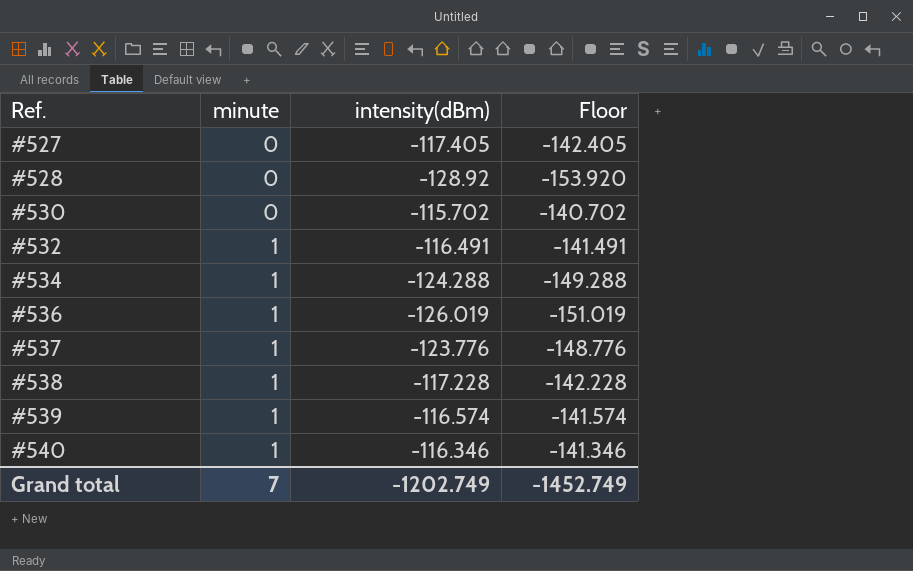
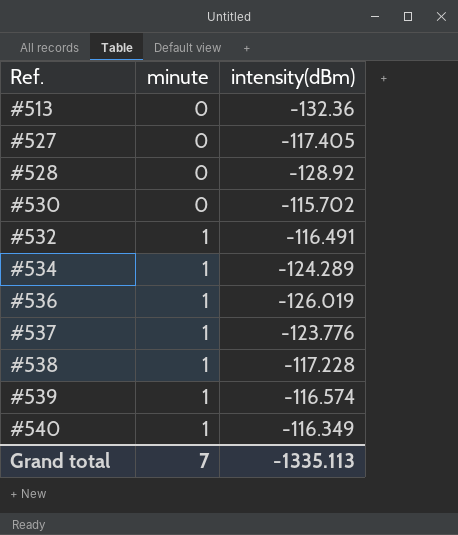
column Floor | formula: [intensity(dBm)] - 25 -> none
row #513: none -> 0 | -132.36
#534 | intensity(dBm): -124.288 -> -124.289
#540 | intensity(dBm): -116.346 -> -116.349
Grand total | intensity(dBm): -1202.749 -> -1335.113

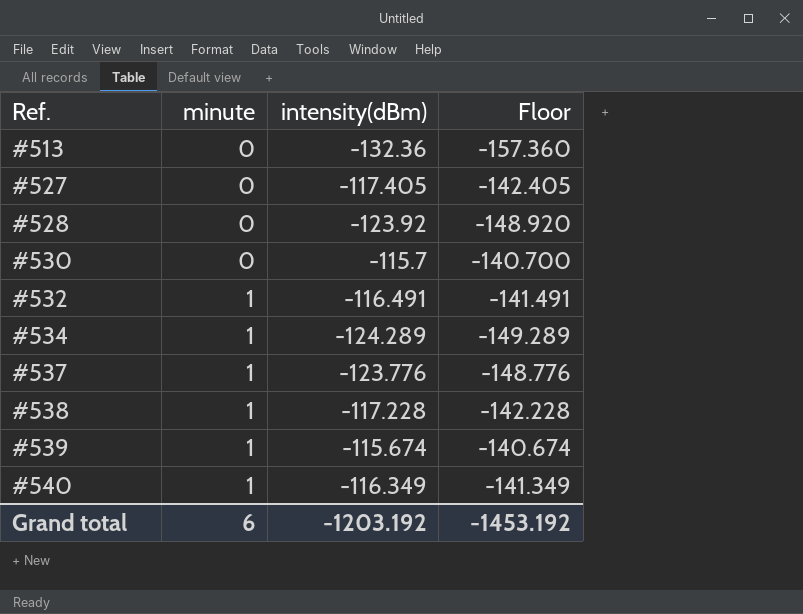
column Floor | formula: none -> [intensity(dBm)] - 25
row #536: 1 | -126.019 -> none
#528 | intensity(dBm): -128.92 -> -123.92
#530 | intensity(dBm): -115.702 -> -115.7
#539 | intensity(dBm): -116.574 -> -115.674
Grand total | minute: 7 -> 6
Grand total | intensity(dBm): -1335.113 -> -1203.192

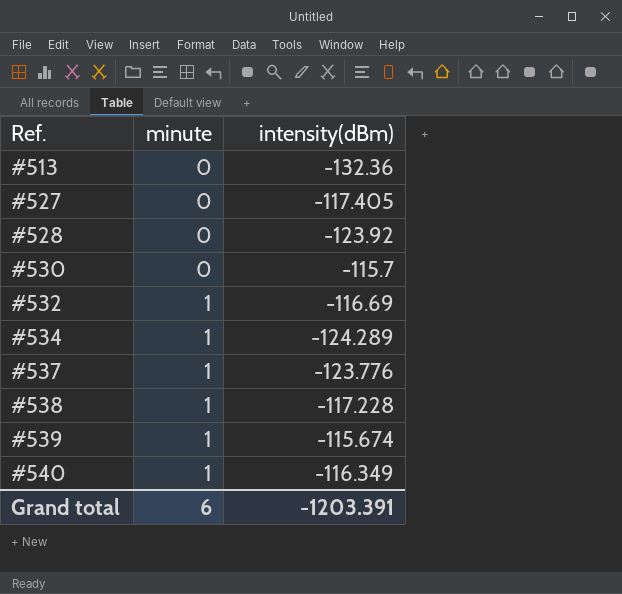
column Floor | formula: [intensity(dBm)] - 25 -> none
#532 | intensity(dBm): -116.491 -> -116.69
Grand total | intensity(dBm): -1203.192 -> -1203.391

